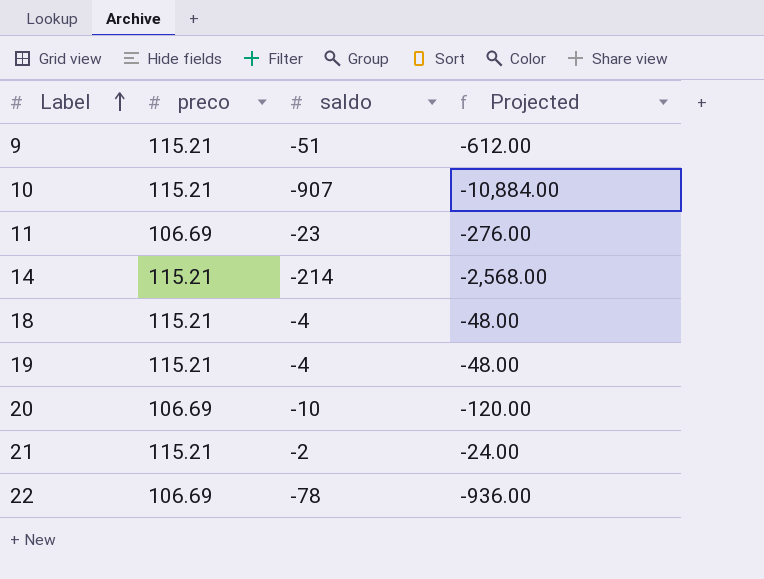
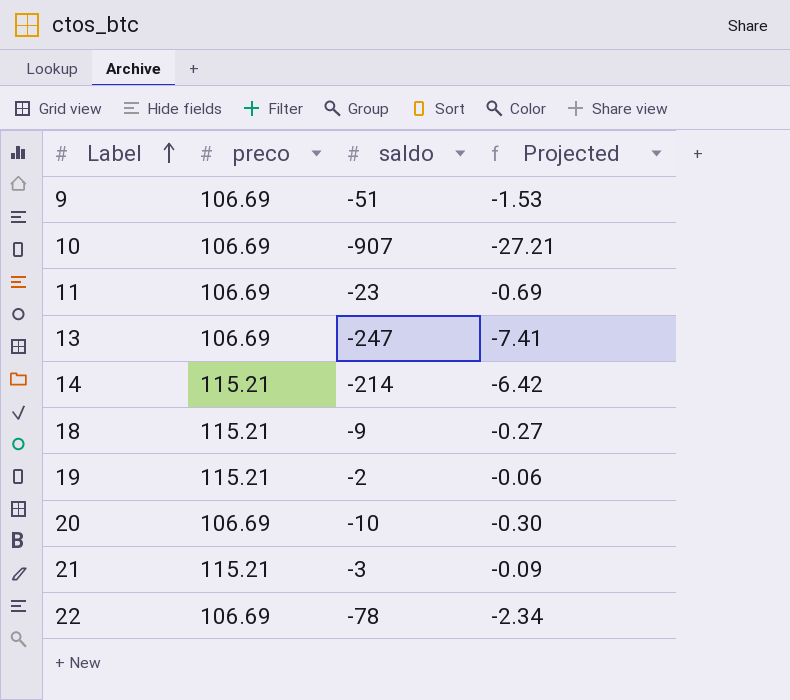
column Projected | formula: [saldo] * 12 -> [saldo] * 0.03
9 | preco: 115.21 -> 106.69
10 | preco: 115.21 -> 106.69
row 13: none -> 106.69 | -247 | -7.41
18 | saldo: -4 -> -9
19 | saldo: -4 -> -2
21 | saldo: -2 -> -3

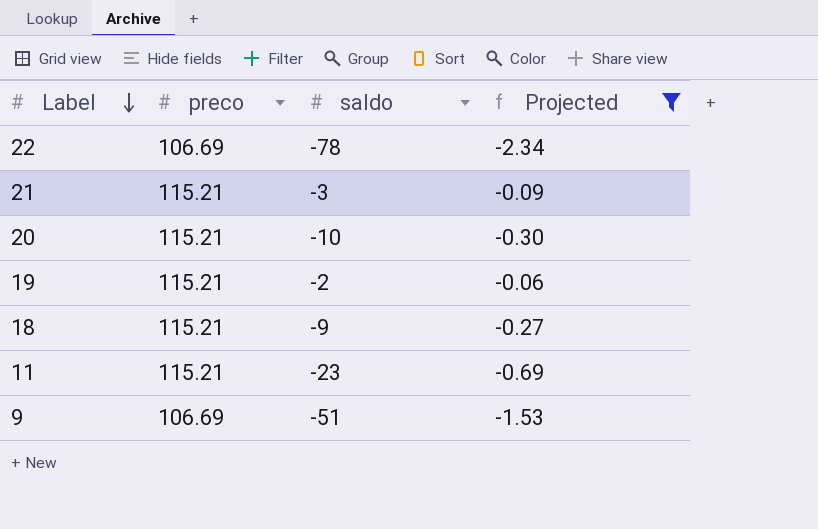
filter: none -> Projected >= -2.34
row order: Label ascending -> Label descending
20 | preco: 106.69 -> 115.21
11 | preco: 106.69 -> 115.21

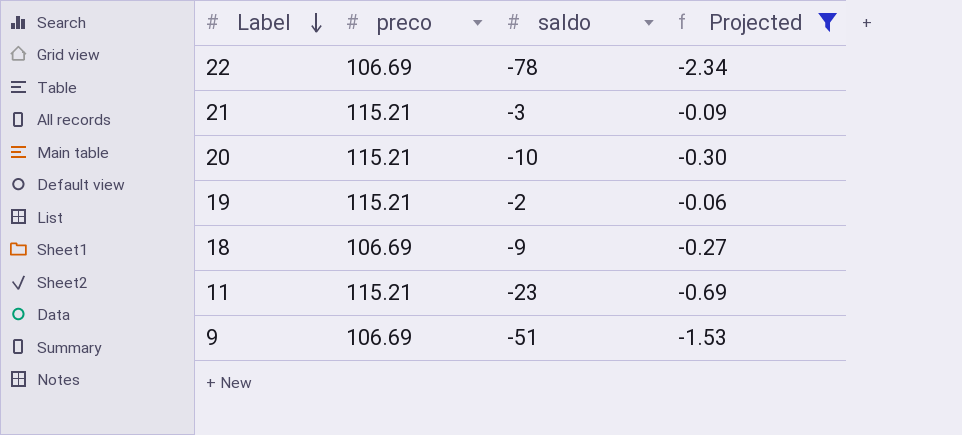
18 | preco: 115.21 -> 106.69

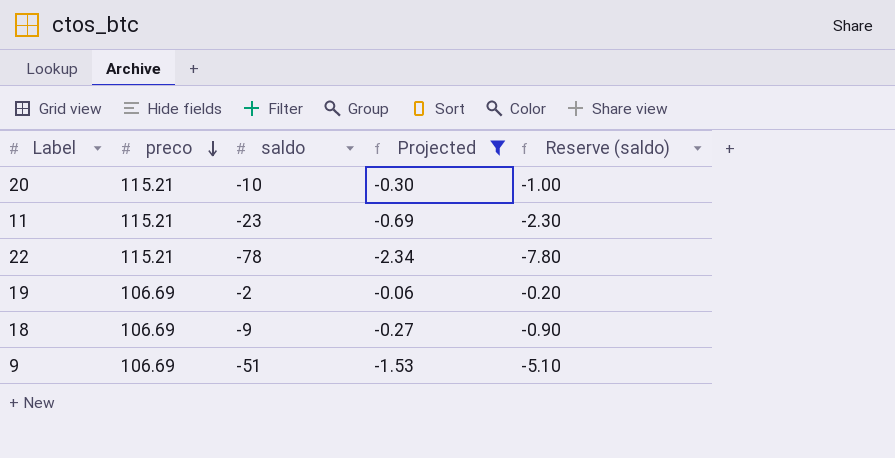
row order: Label descending -> preco descending
column Reserve (saldo) | formula: none -> [saldo] * 0.1
row 21: 115.21 | -3 | -0.09 -> none
22 | preco: 106.69 -> 115.21
19 | preco: 115.21 -> 106.69

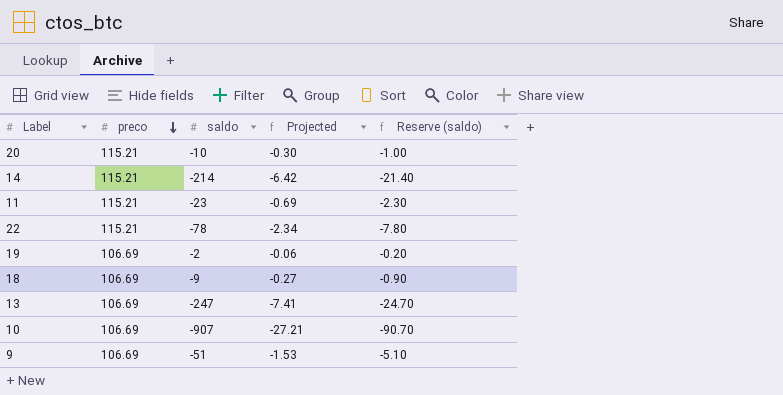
filter: Projected >= -2.34 -> none

